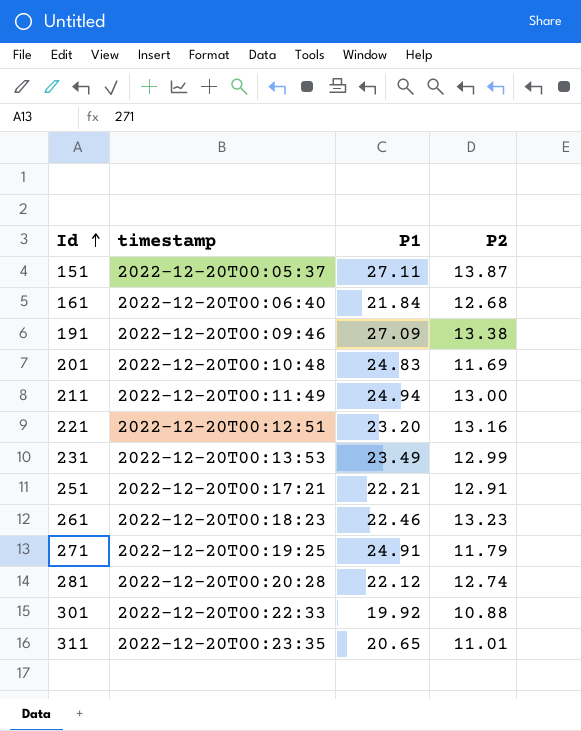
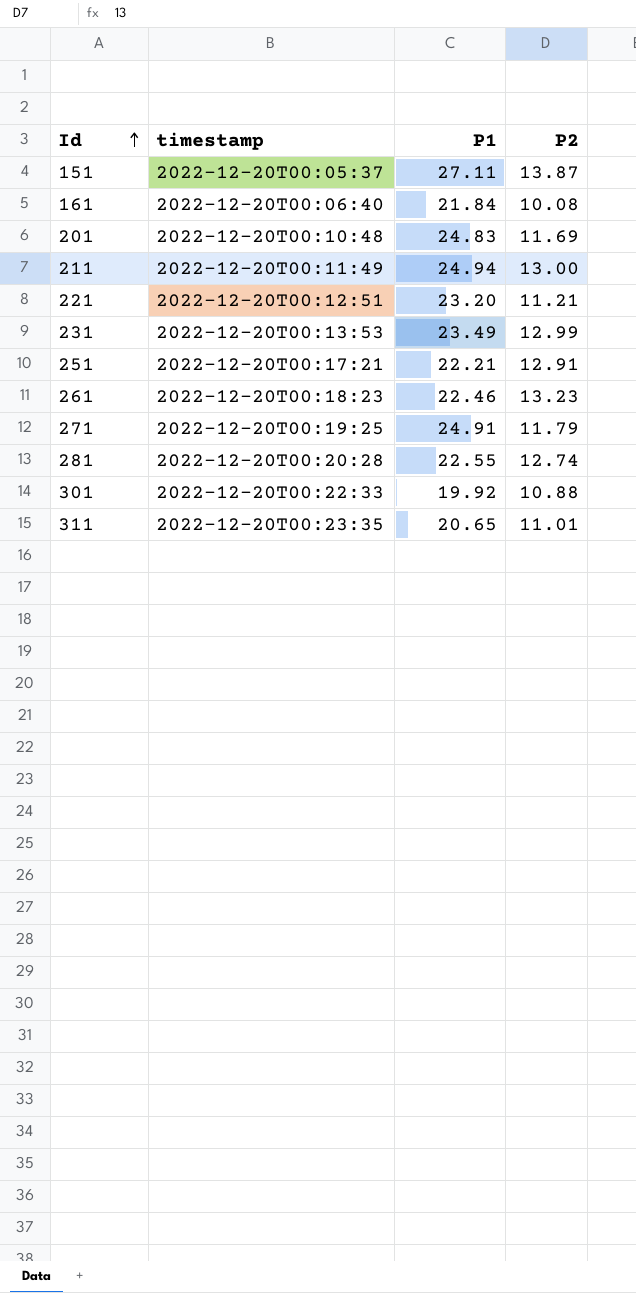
row 191: 2022-12-20T00:09:46 | 27.09 | 13.38 -> none
161 | P2: 12.68 -> 10.08
221 | P2: 13.16 -> 11.21
281 | P1: 22.12 -> 22.55

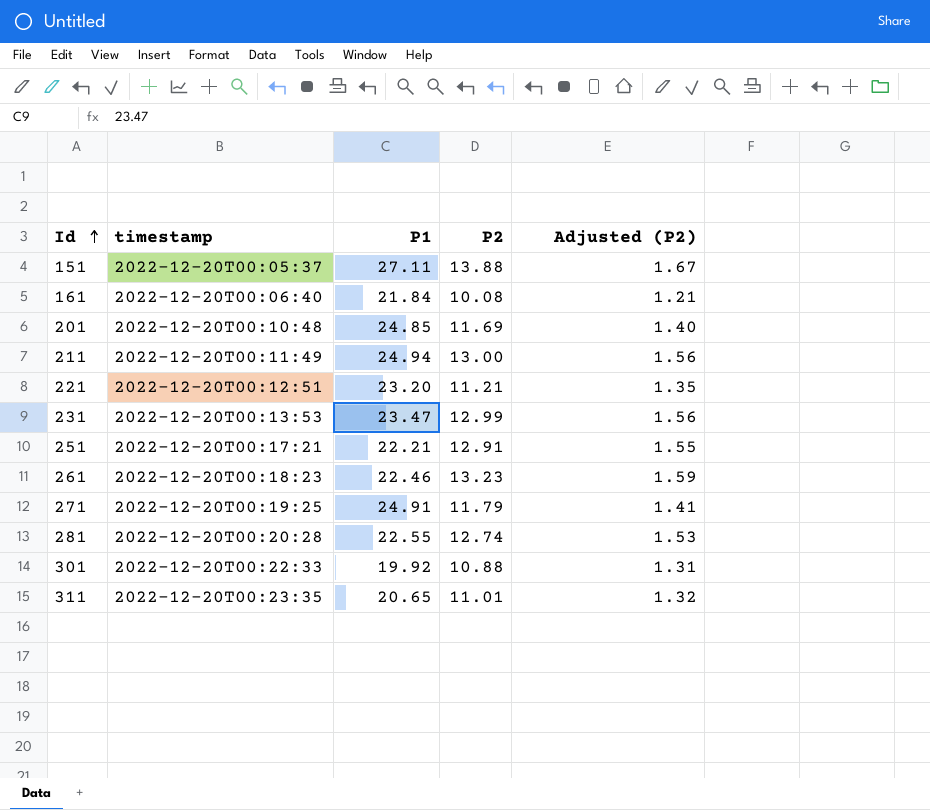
column Adjusted (P2) | formula: none -> [P2] * 0.12
151 | P2: 13.87 -> 13.88
201 | P1: 24.83 -> 24.85
231 | P1: 23.49 -> 23.47

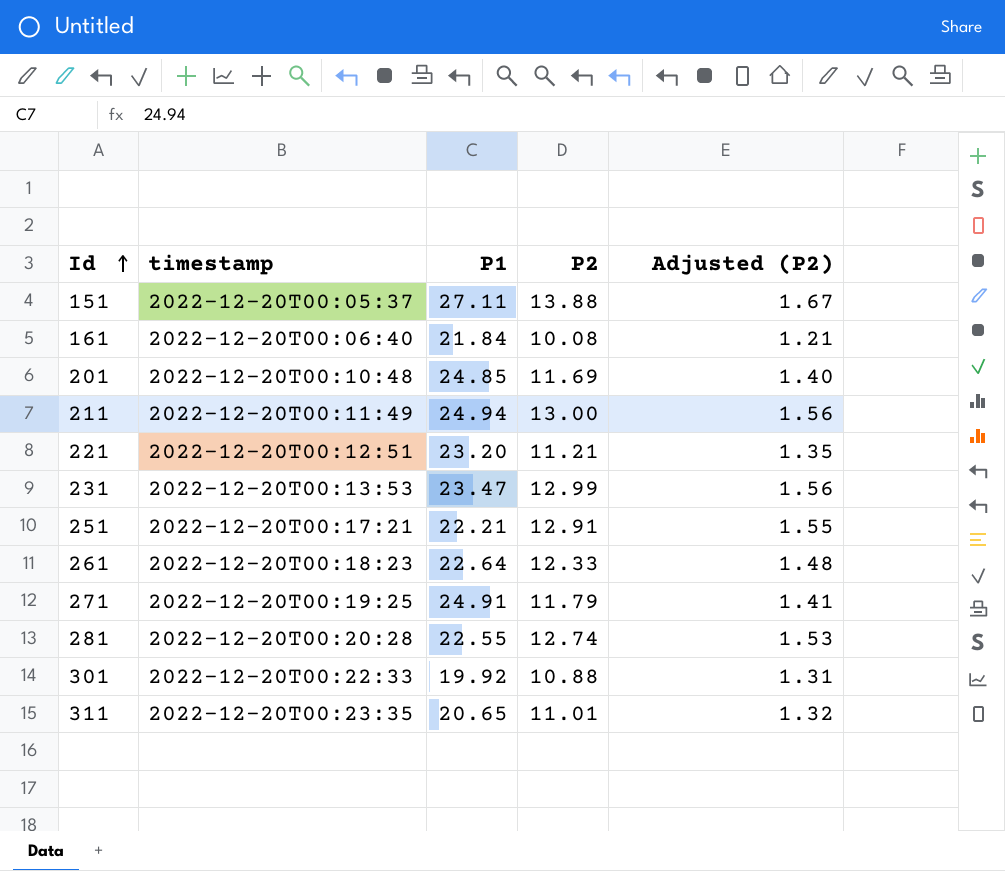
261 | P1: 22.46 -> 22.64
261 | P2: 13.23 -> 12.33
261 | Adjusted (P2): 1.59 -> 1.48

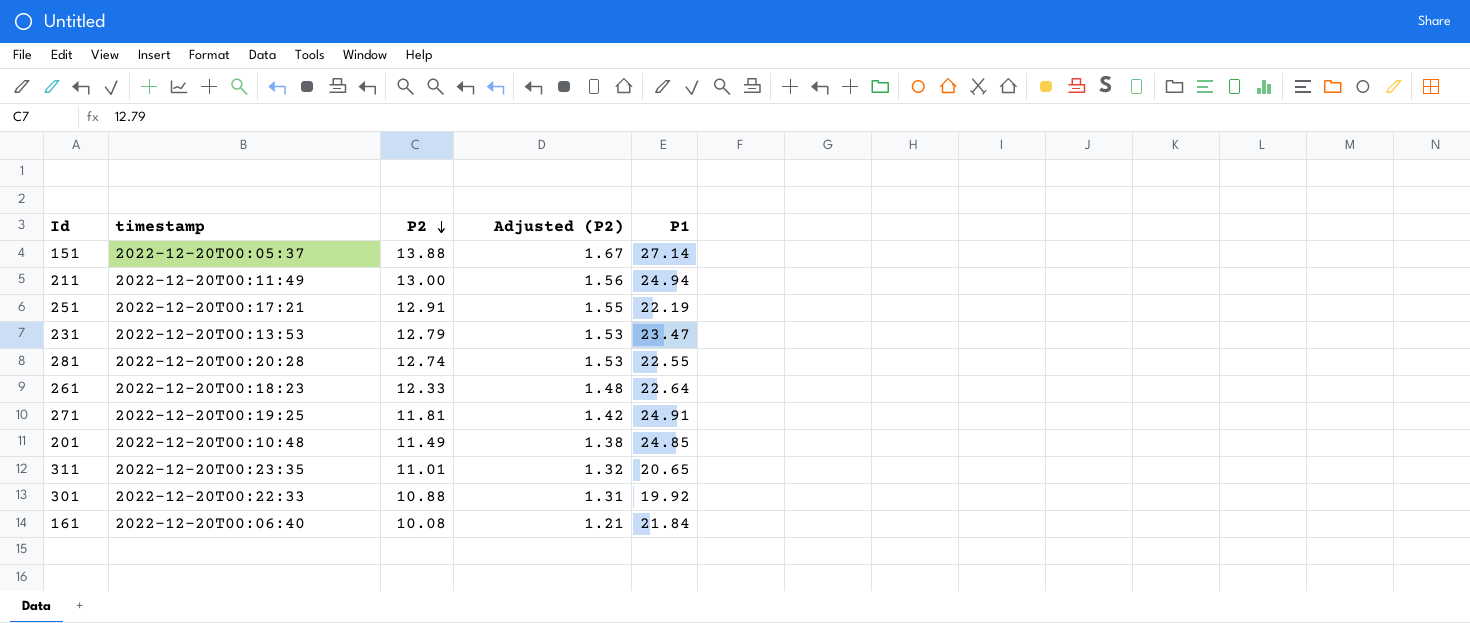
row order: Id ascending -> P2 descending
column P1 | position: 3 -> 5
row 221: 2022-12-20T00:12:51 | 23.20 | 11.21 | 1.35 -> none
151 | P1: 27.11 -> 27.14
251 | P1: 22.21 -> 22.19
231 | P2: 12.99 -> 12.79
231 | Adjusted (P2): 1.56 -> 1.53
271 | P2: 11.79 -> 11.81
271 | Adjusted (P2): 1.41 -> 1.42
201 | P2: 11.69 -> 11.49
201 | Adjusted (P2): 1.40 -> 1.38

